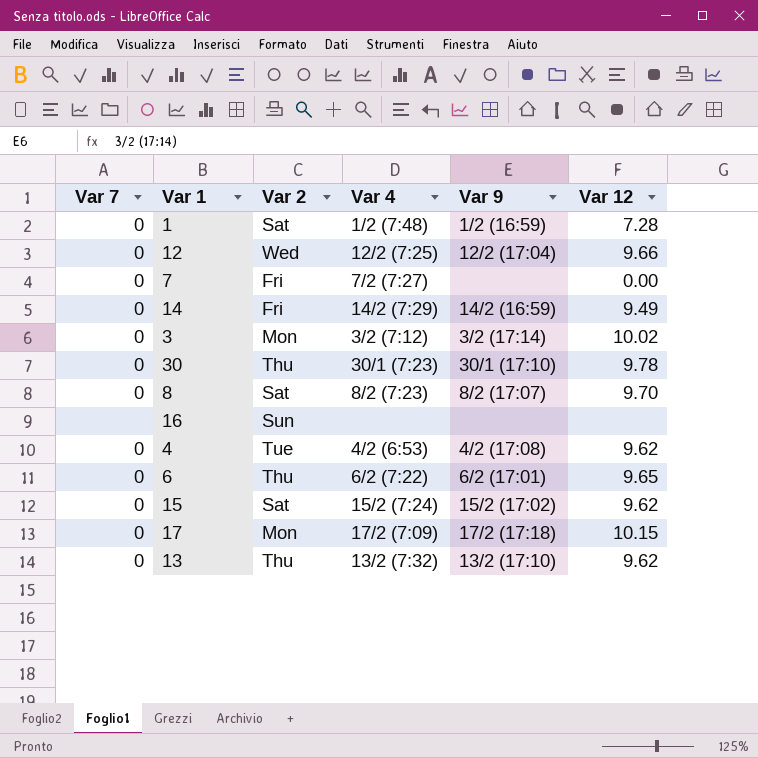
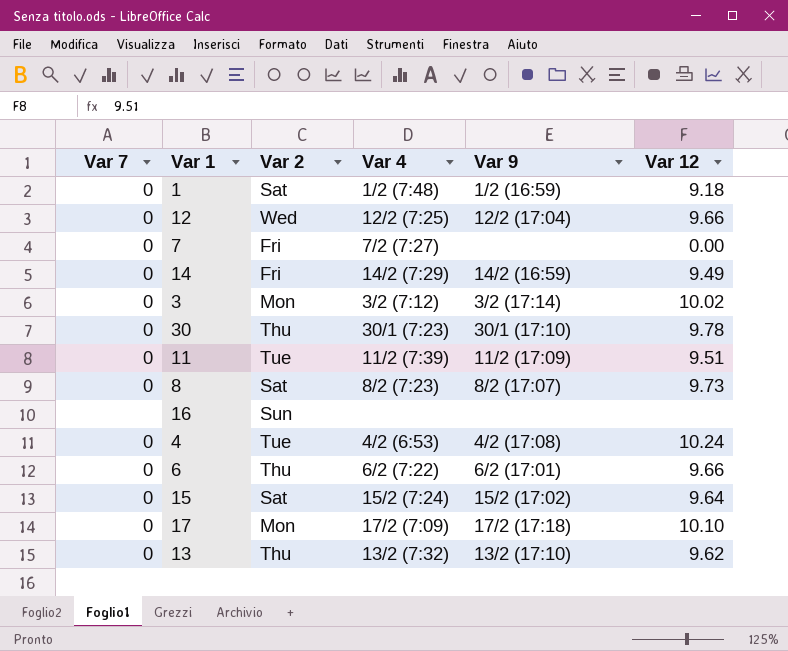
1 | Var 12: 7.28 -> 9.18
row 11: none -> 0 | Tue | 11/2 (7:39) | 11/2 (17:09) | 9.51
8 | Var 12: 9.70 -> 9.73
4 | Var 12: 9.62 -> 10.24
6 | Var 12: 9.65 -> 9.66
15 | Var 12: 9.62 -> 9.64
17 | Var 12: 10.15 -> 10.10

